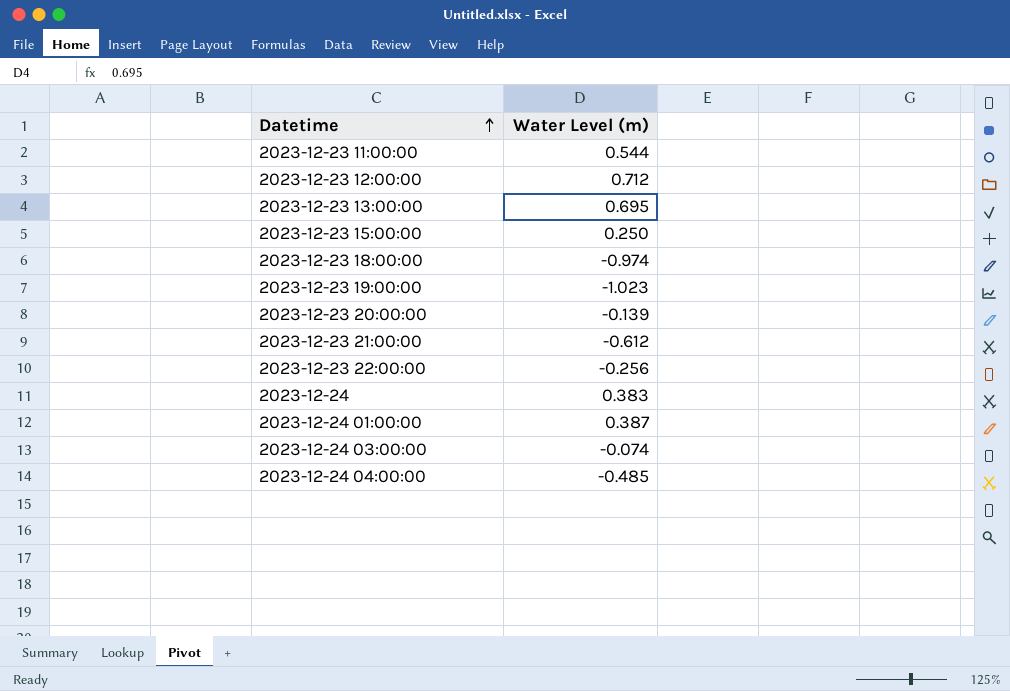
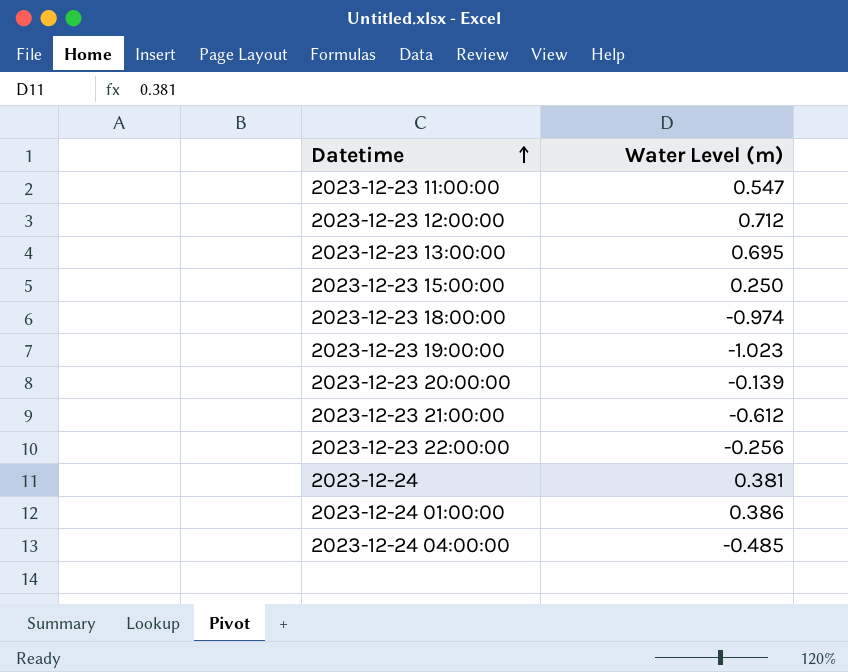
row 2023-12-24 03:00:00: -0.074 -> none
2023-12-23 11:00:00 | Water Level (m): 0.544 -> 0.547
2023-12-24 | Water Level (m): 0.383 -> 0.381
2023-12-24 01:00:00 | Water Level (m): 0.387 -> 0.386

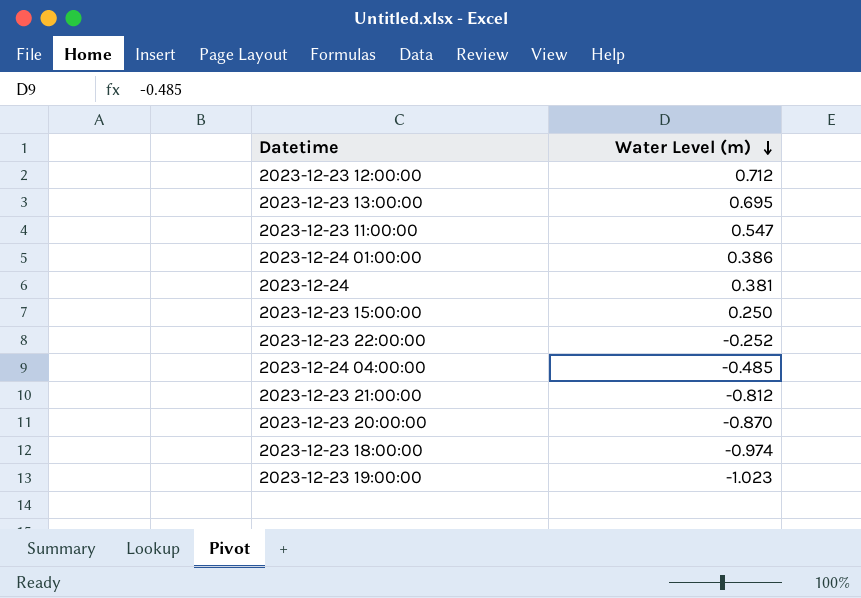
row order: Datetime ascending -> Water Level (m) descending
2023-12-23 22:00:00 | Water Level (m): -0.256 -> -0.252
2023-12-23 21:00:00 | Water Level (m): -0.612 -> -0.812
2023-12-23 20:00:00 | Water Level (m): -0.139 -> -0.870

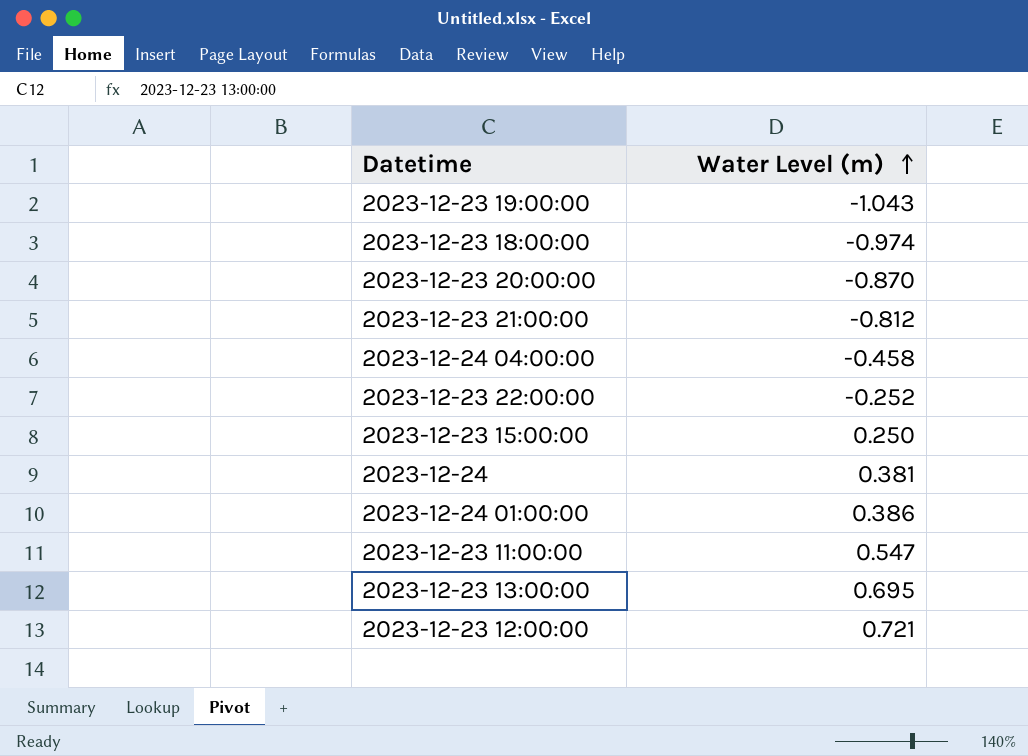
row order: Water Level (m) descending -> Water Level (m) ascending
2023-12-23 19:00:00 | Water Level (m): -1.023 -> -1.043
2023-12-24 04:00:00 | Water Level (m): -0.485 -> -0.458
2023-12-23 12:00:00 | Water Level (m): 0.712 -> 0.721

